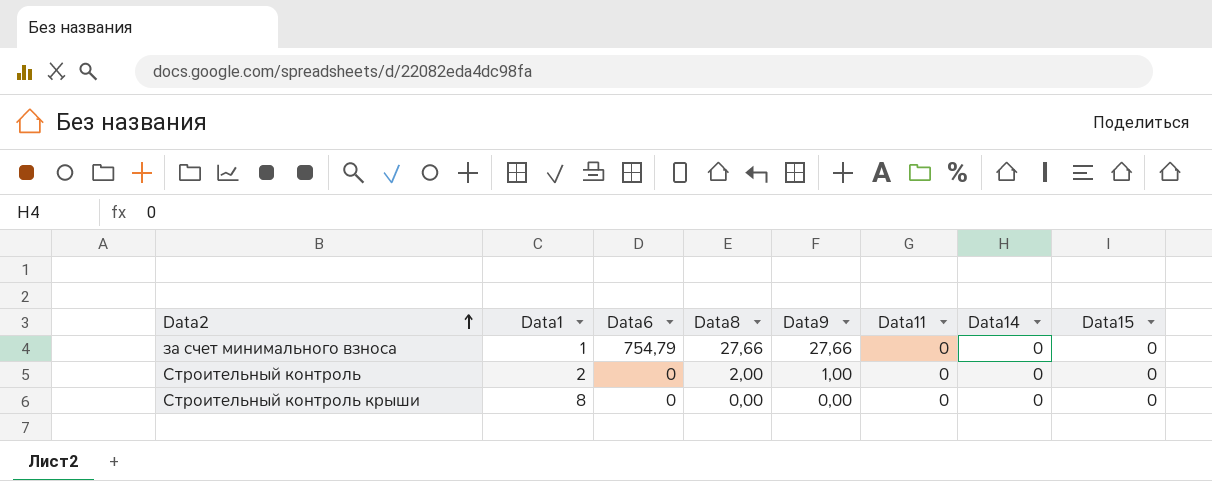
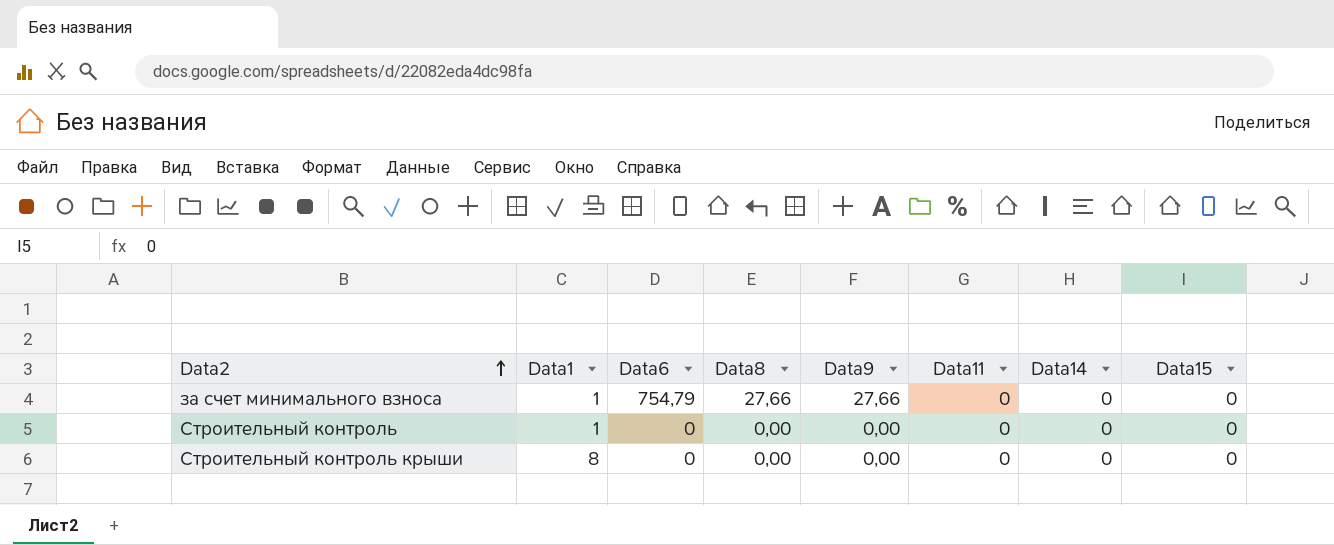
Строительный контроль | Data1: 2 -> 1
Строительный контроль | Data8: 2,00 -> 0,00
Строительный контроль | Data9: 1,00 -> 0,00

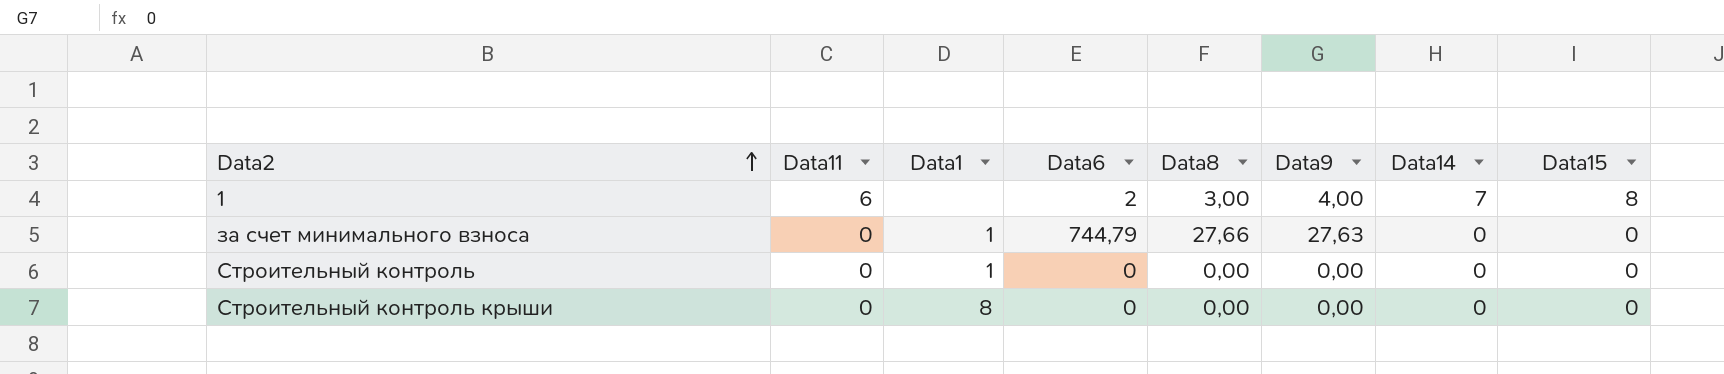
column Data11 | position: 6 -> 2
row 1: none -> 6 | none | 2 | 3,00 | 4,00 | 7 | 8
за счет минимального взноса | Data6: 754,79 -> 744,79
за счет минимального взноса | Data9: 27,66 -> 27,63

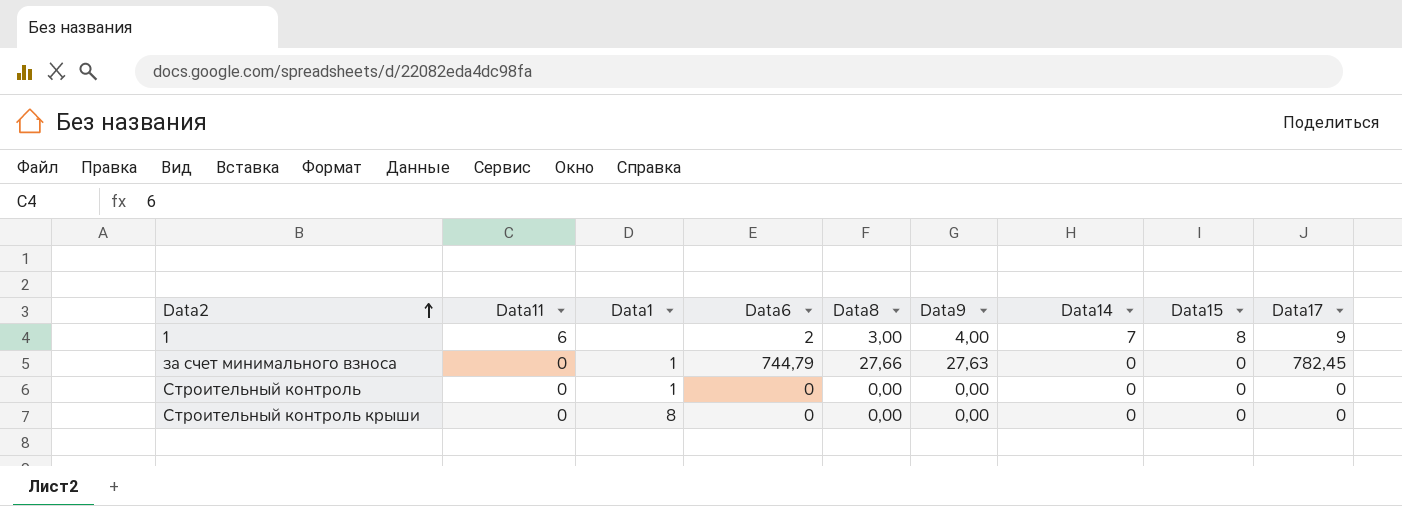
column Data17 | position: none -> 9

